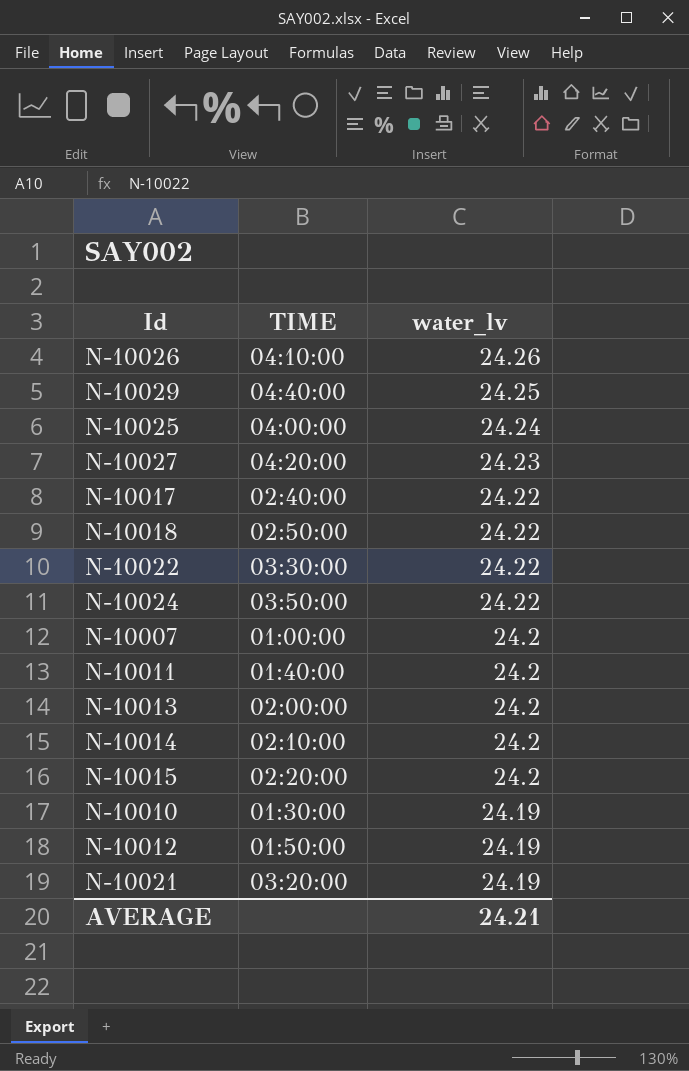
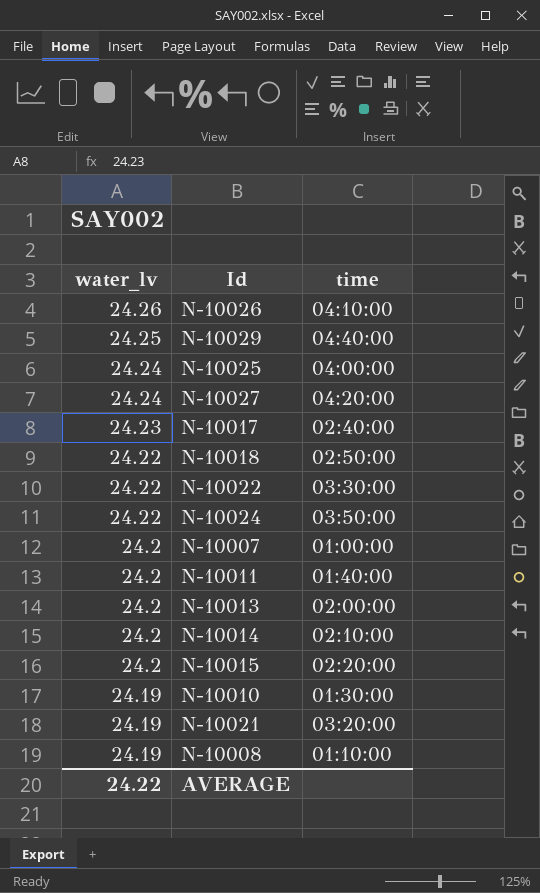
column water_lv | position: 3 -> 1
column name: TIME -> time
row N-10012: 01:50:00 | 24.19 -> none
N-10027 | water_lv: 24.23 -> 24.24
N-10017 | water_lv: 24.22 -> 24.23
row N-10008: none -> 24.19 | 01:10:00
AVERAGE | water_lv: 24.21 -> 24.22

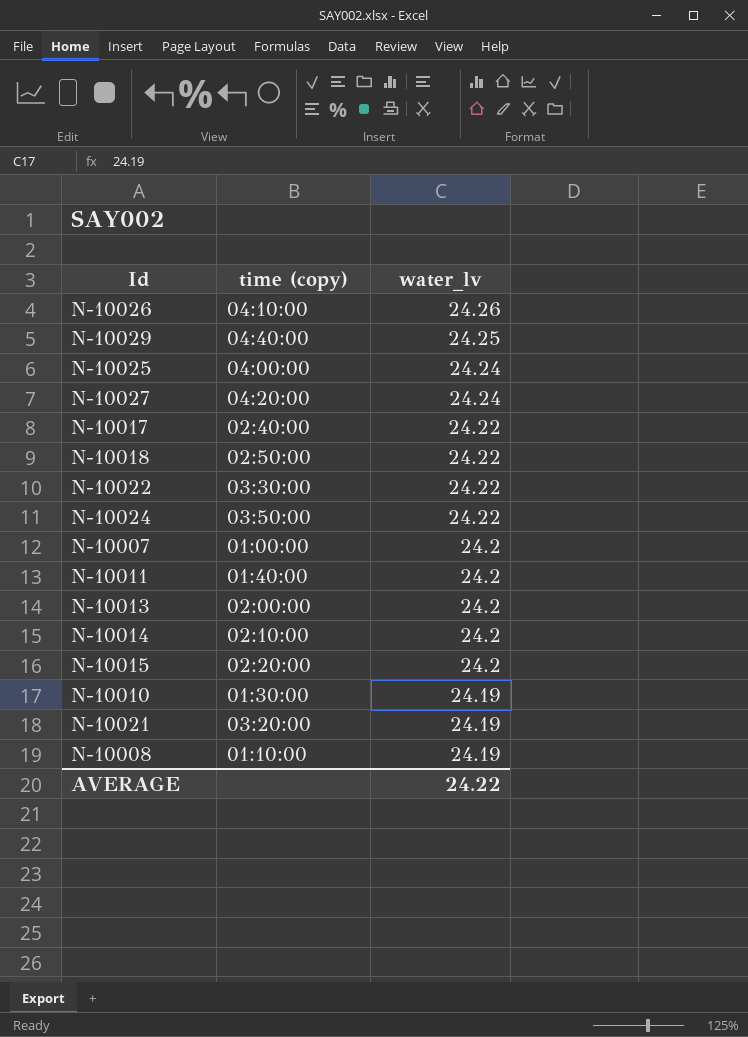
column name: time -> time (copy)
column water_lv | position: 1 -> 3
N-10017 | water_lv: 24.23 -> 24.22

